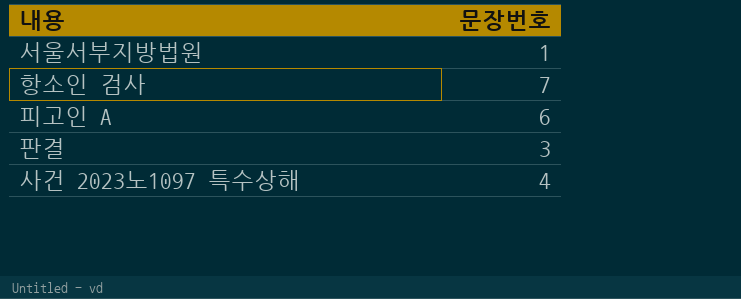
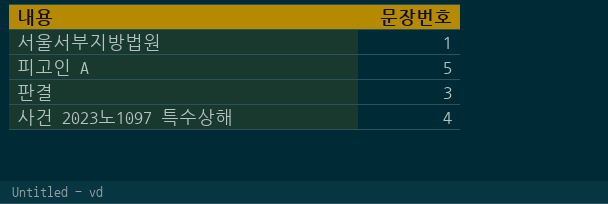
row 항소인 검사: 7 -> none
피고인 A | 문장번호: 6 -> 5

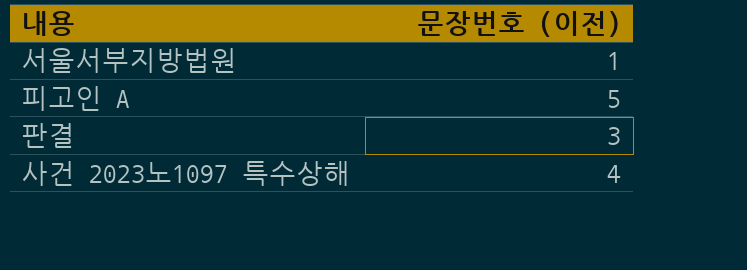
column name: 문장번호 -> 문장번호 (이전)

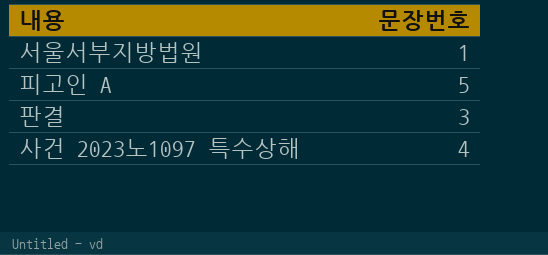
column name: 문장번호 (이전) -> 문장번호

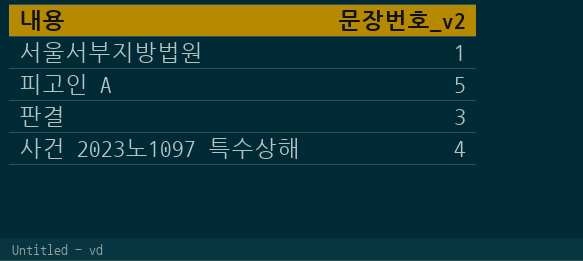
column name: 문장번호 -> 문장번호_v2

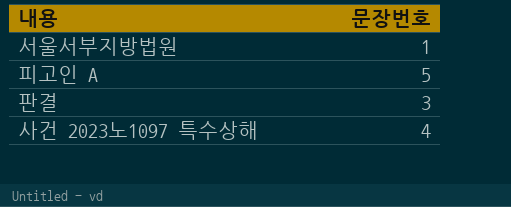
column name: 문장번호_v2 -> 문장번호

